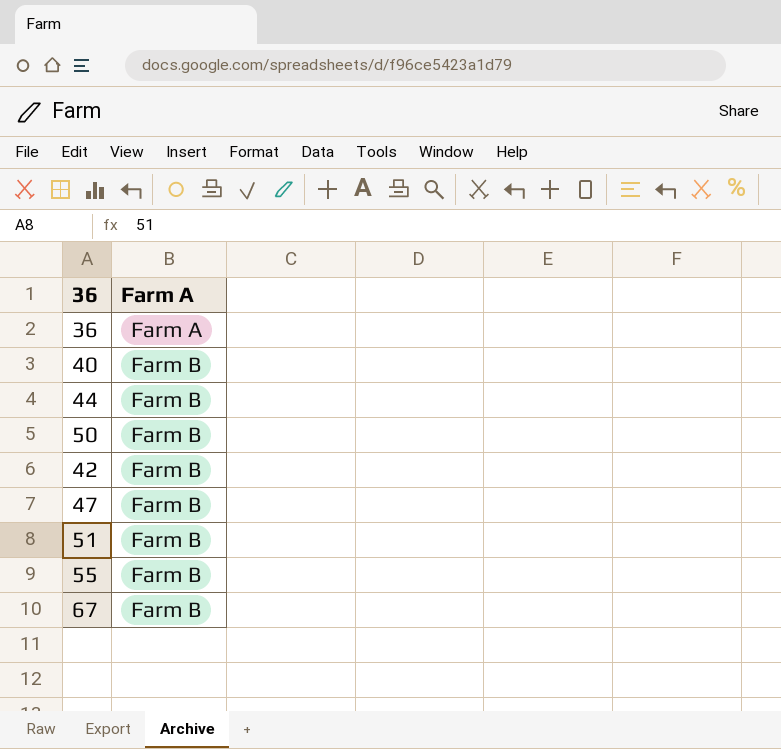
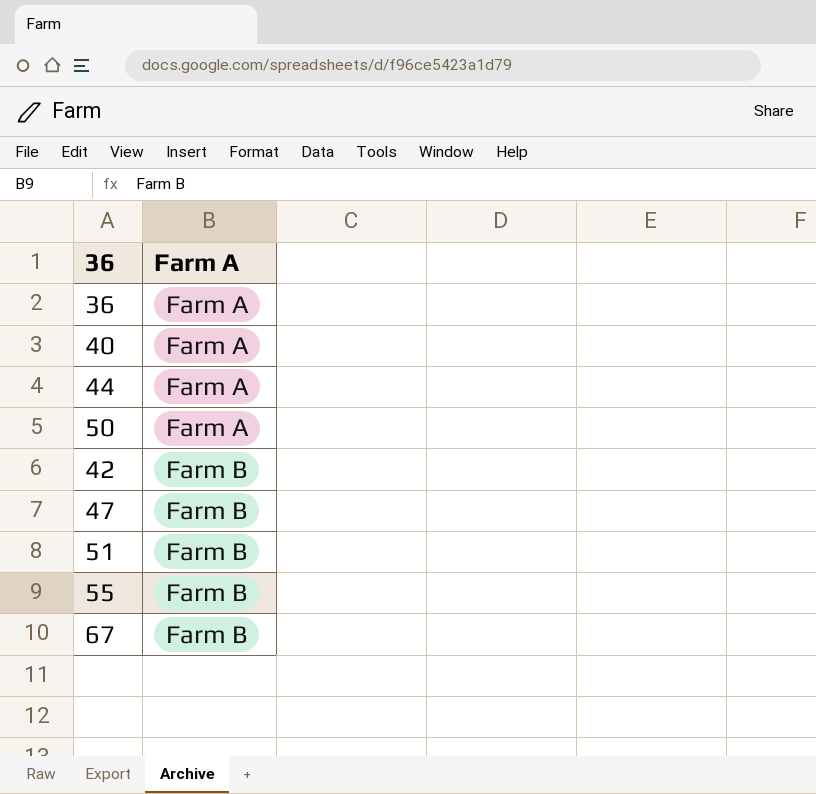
40 | Farm A: Farm B -> Farm A
44 | Farm A: Farm B -> Farm A
50 | Farm A: Farm B -> Farm A

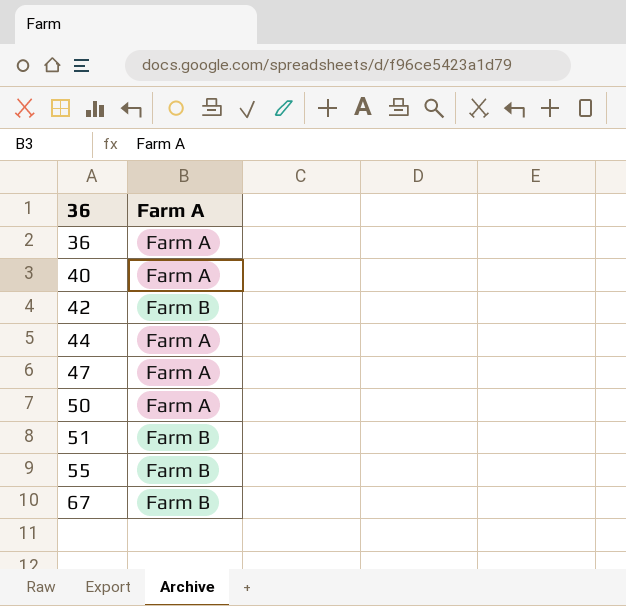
row order: Farm A ascending -> 36 ascending
47 | Farm A: Farm B -> Farm A

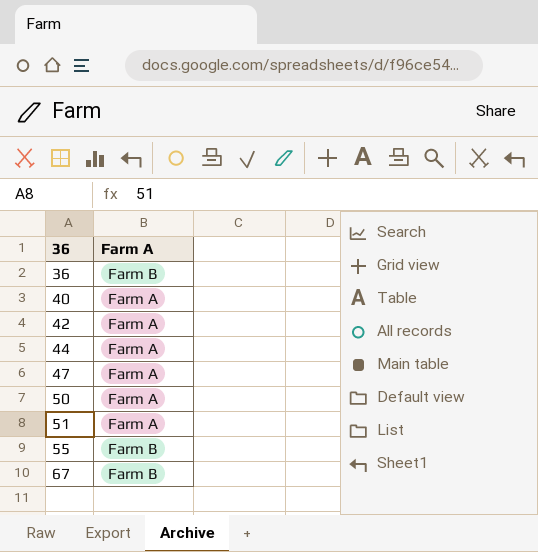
36 | Farm A: Farm A -> Farm B
42 | Farm A: Farm B -> Farm A
51 | Farm A: Farm B -> Farm A

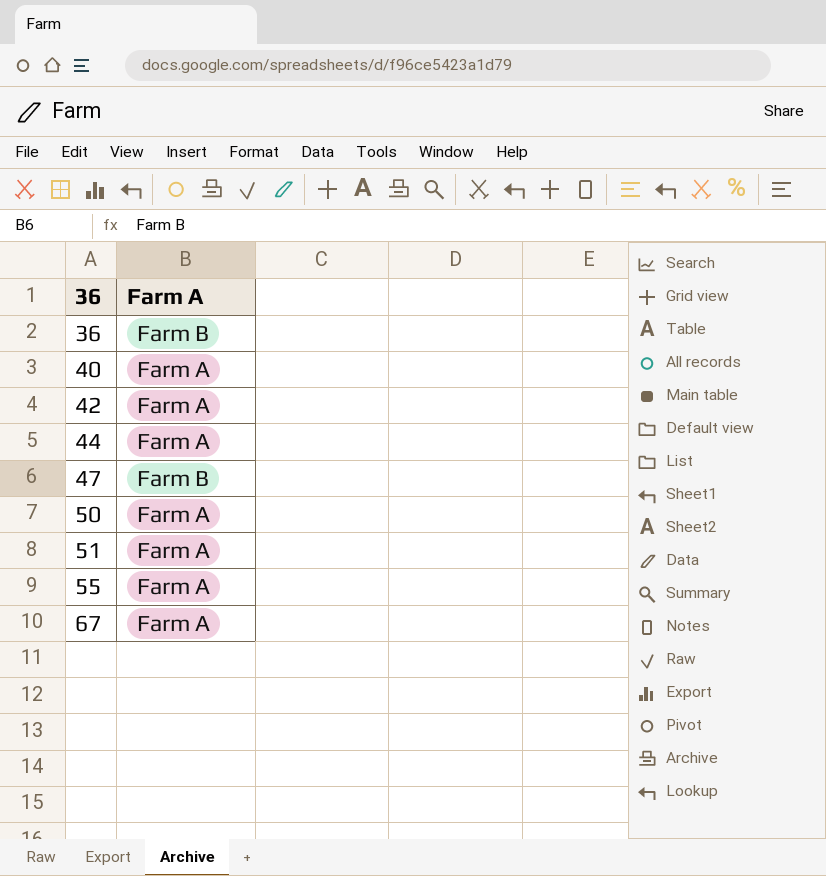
47 | Farm A: Farm A -> Farm B
55 | Farm A: Farm B -> Farm A
67 | Farm A: Farm B -> Farm A

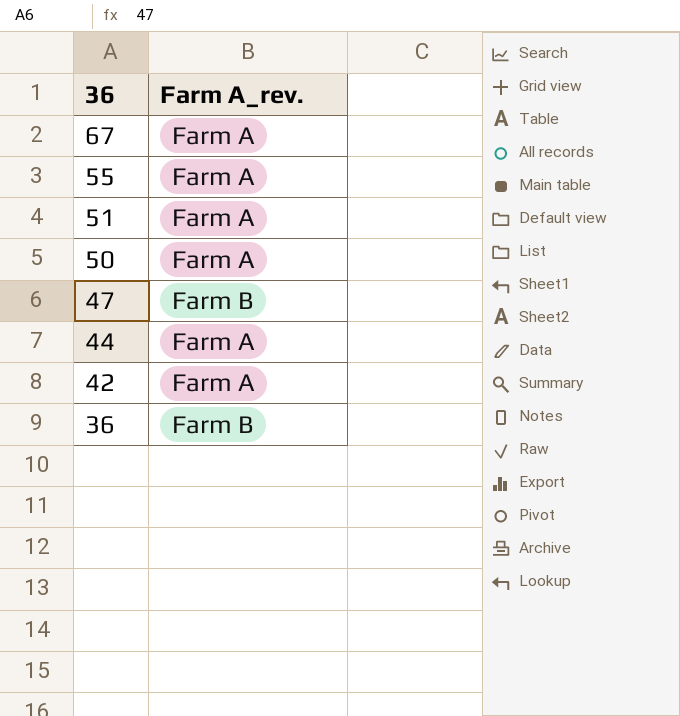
row order: 36 ascending -> 36 descending
column name: Farm A -> Farm A_rev.
row 40: Farm A -> none

